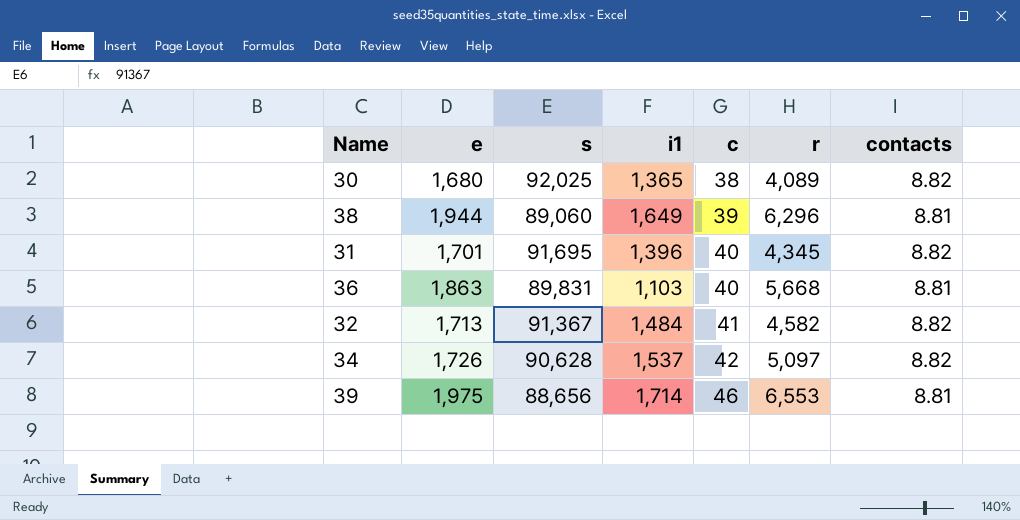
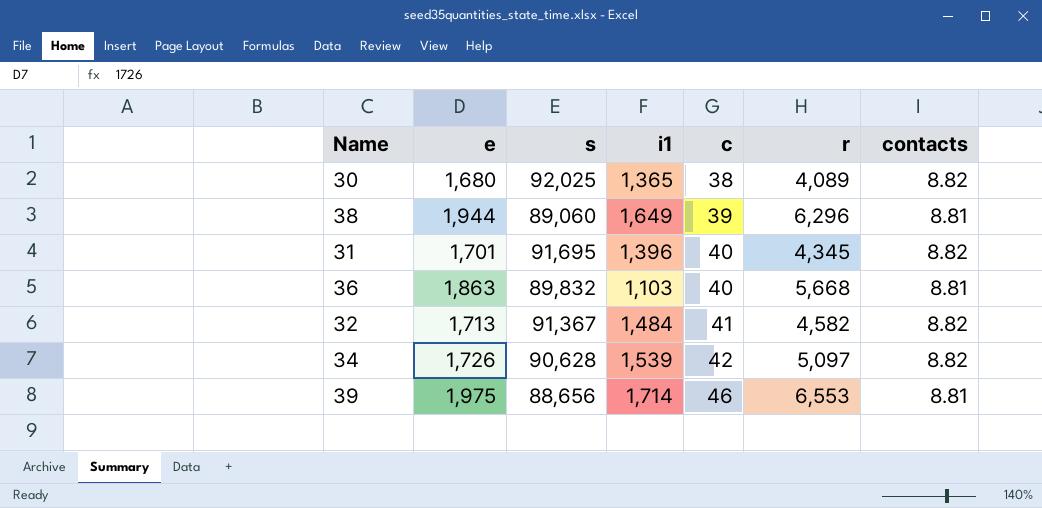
36 | s: 89,831 -> 89,832
34 | i1: 1,537 -> 1,539

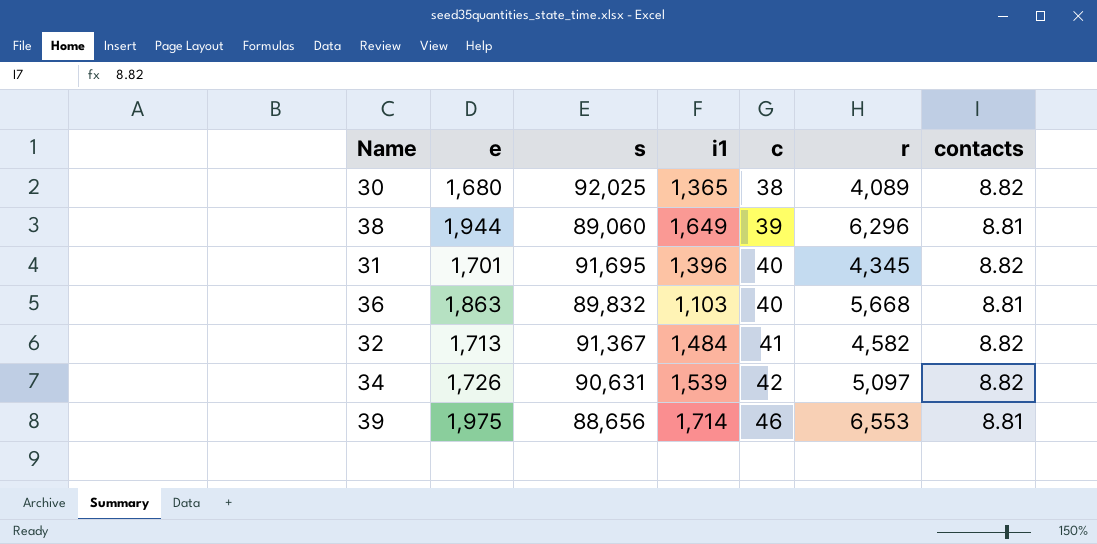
34 | s: 90,628 -> 90,631

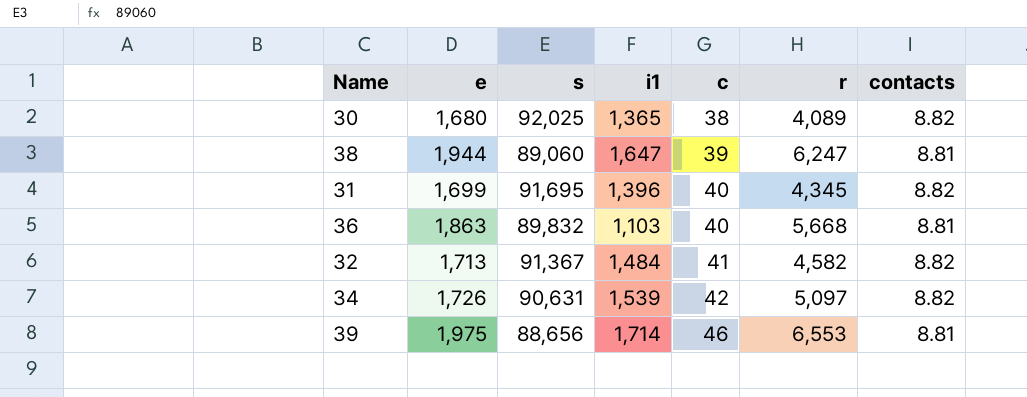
38 | i1: 1,649 -> 1,647
38 | r: 6,296 -> 6,247
31 | e: 1,701 -> 1,699

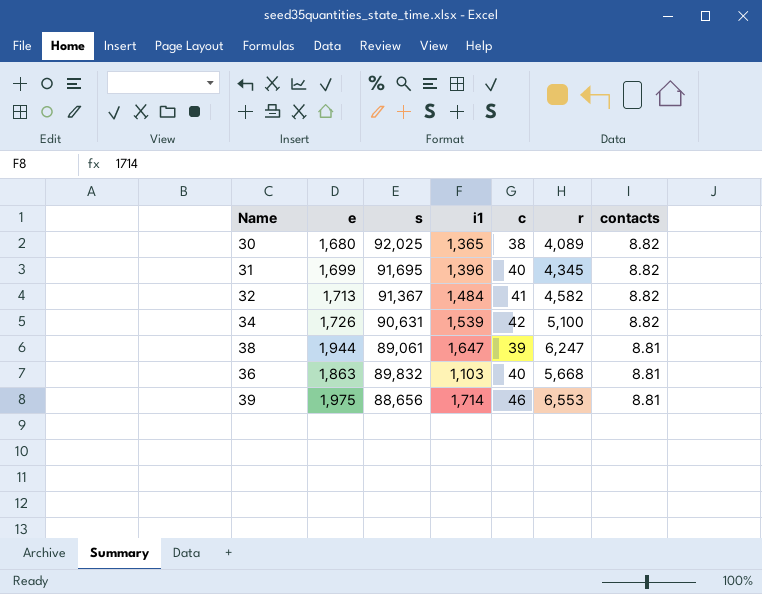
row order: c ascending -> contacts descending
34 | r: 5,097 -> 5,100
38 | s: 89,060 -> 89,061

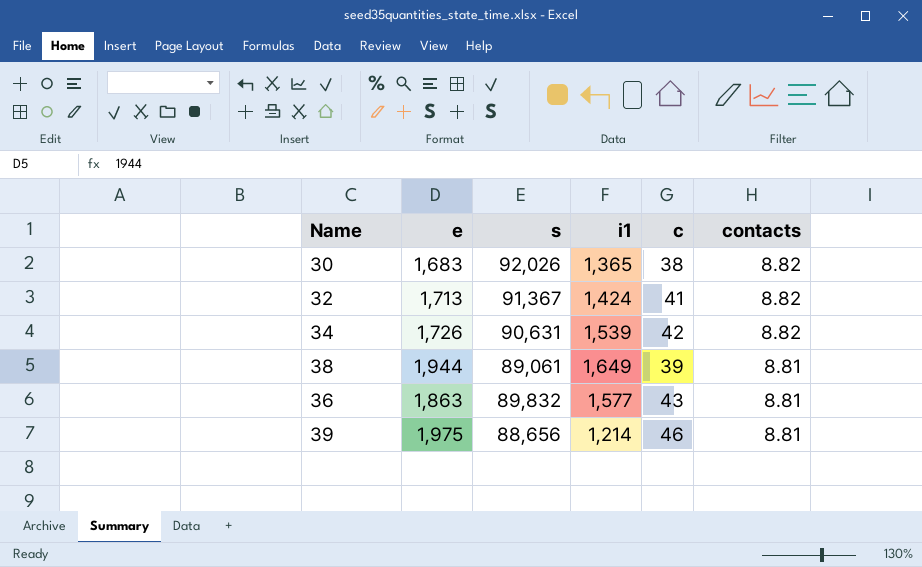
column r | position: 6 -> none
row 31: 1,699 | 91,695 | 1,396 | 40 | 4,345 | 8.82 -> none
30 | e: 1,680 -> 1,683
30 | s: 92,025 -> 92,026
32 | i1: 1,484 -> 1,424
38 | i1: 1,647 -> 1,649
36 | i1: 1,103 -> 1,577
36 | c: 40 -> 43
39 | i1: 1,714 -> 1,214

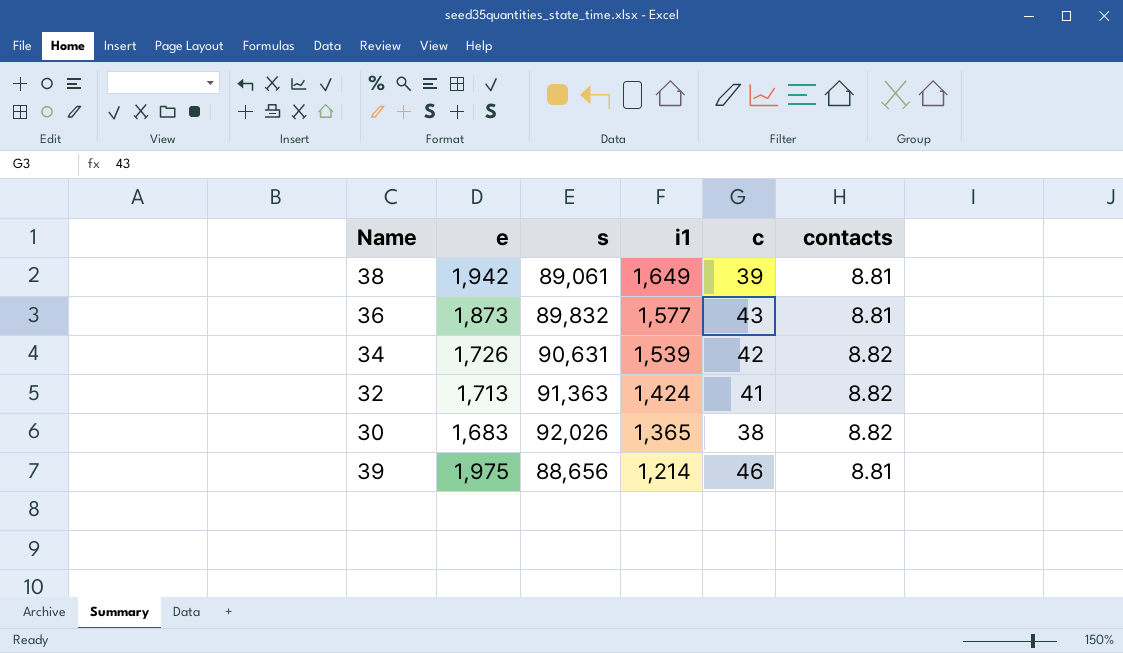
row order: contacts descending -> i1 descending
38 | e: 1,944 -> 1,942
36 | e: 1,863 -> 1,873
32 | s: 91,367 -> 91,363

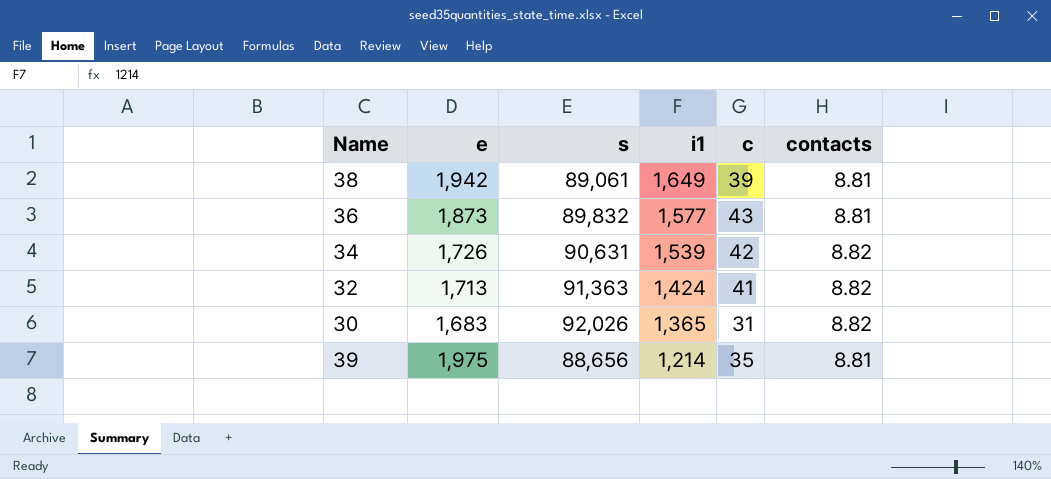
30 | c: 38 -> 31
39 | c: 46 -> 35

